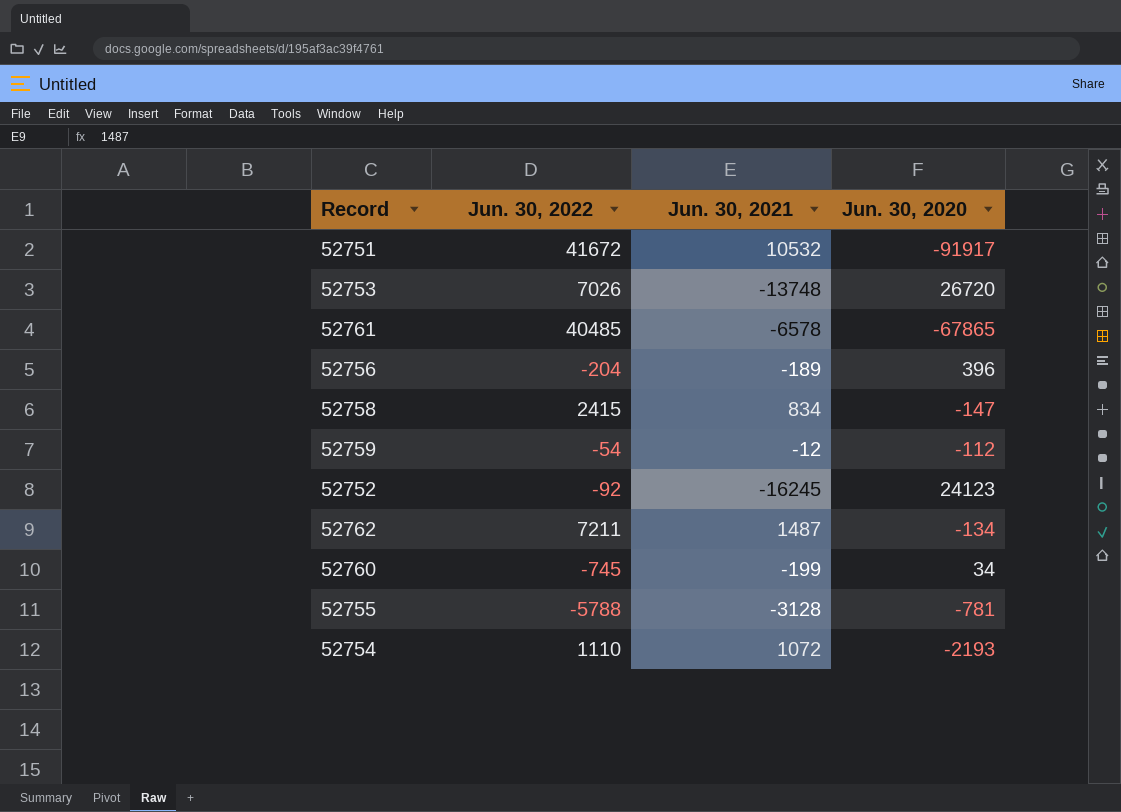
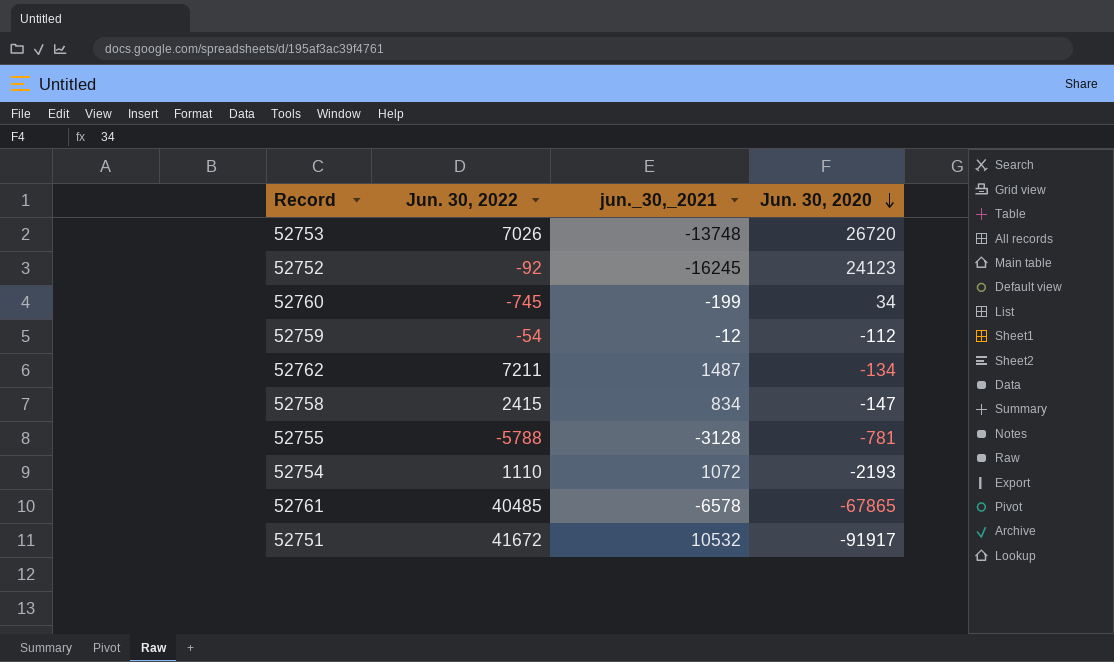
row order: none -> Jun. 30, 2020 descending
column name: Jun. 30, 2021 -> jun._30,_2021
row 52756: -204 | -189 | 396 -> none

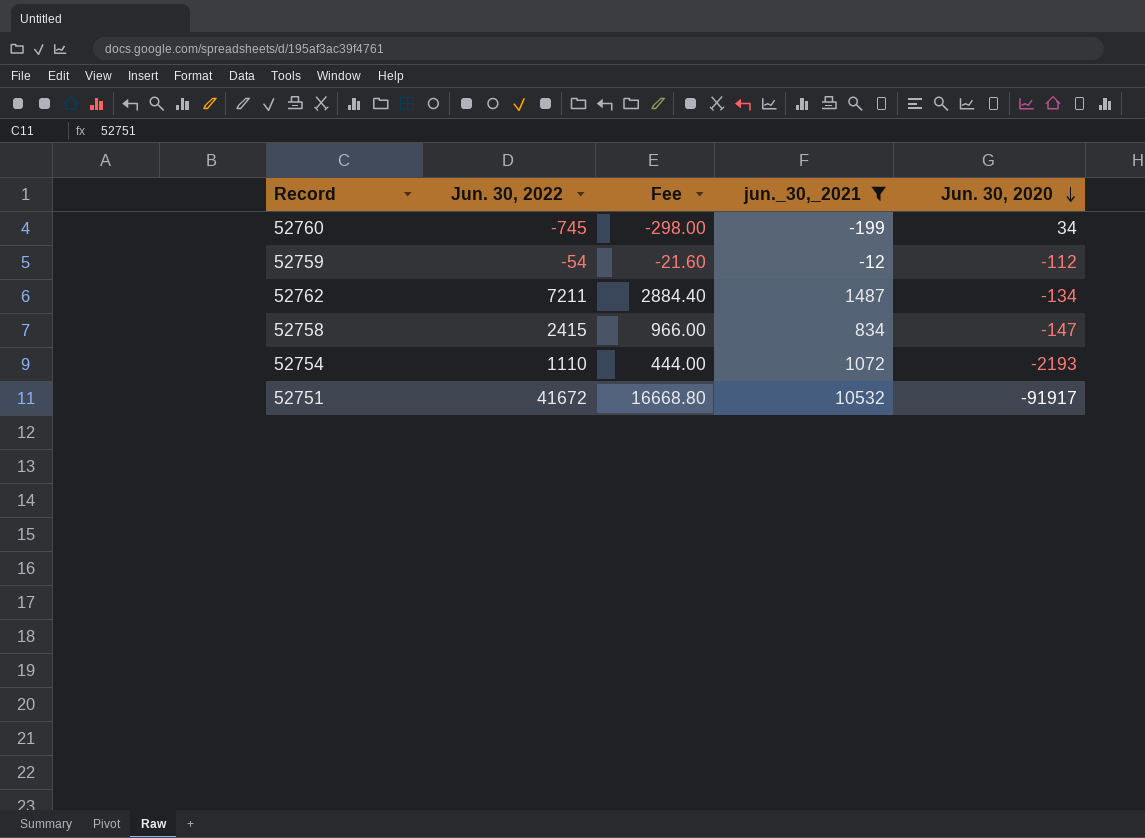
filter: none -> jun._30,_2021 >= -199
column Fee | formula: none -> [Jun. 30, 2022] * 0.4

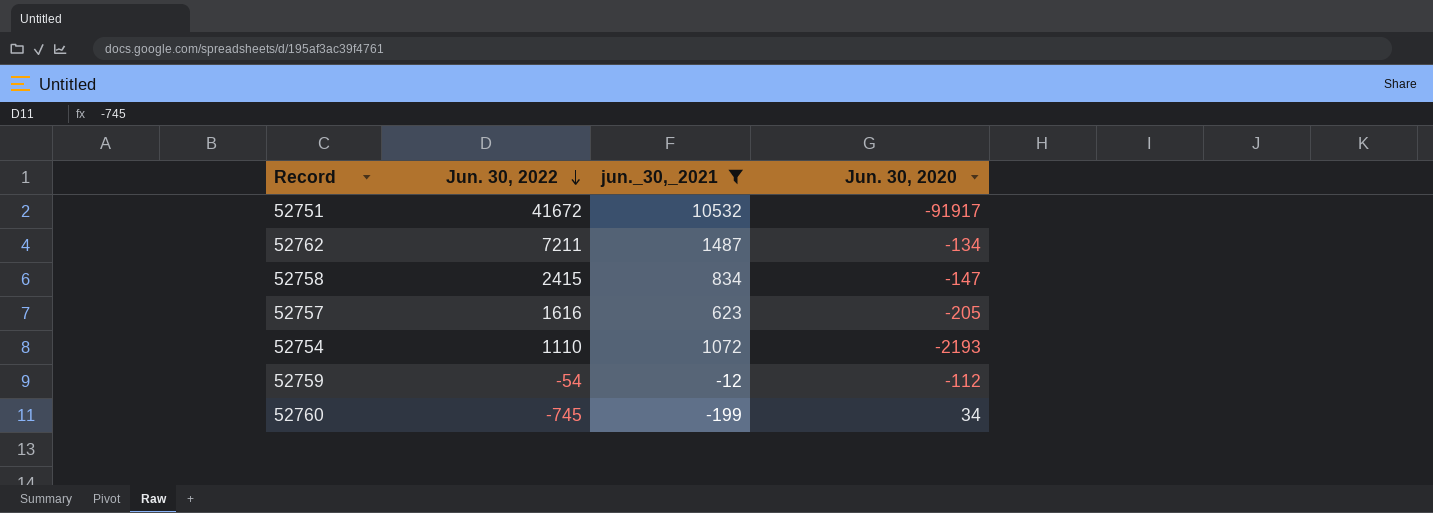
row order: Jun. 30, 2020 descending -> Jun. 30, 2022 descending
column Fee | formula: [Jun. 30, 2022] * 0.4 -> none
row 52757: none -> 1616 | 623 | -205

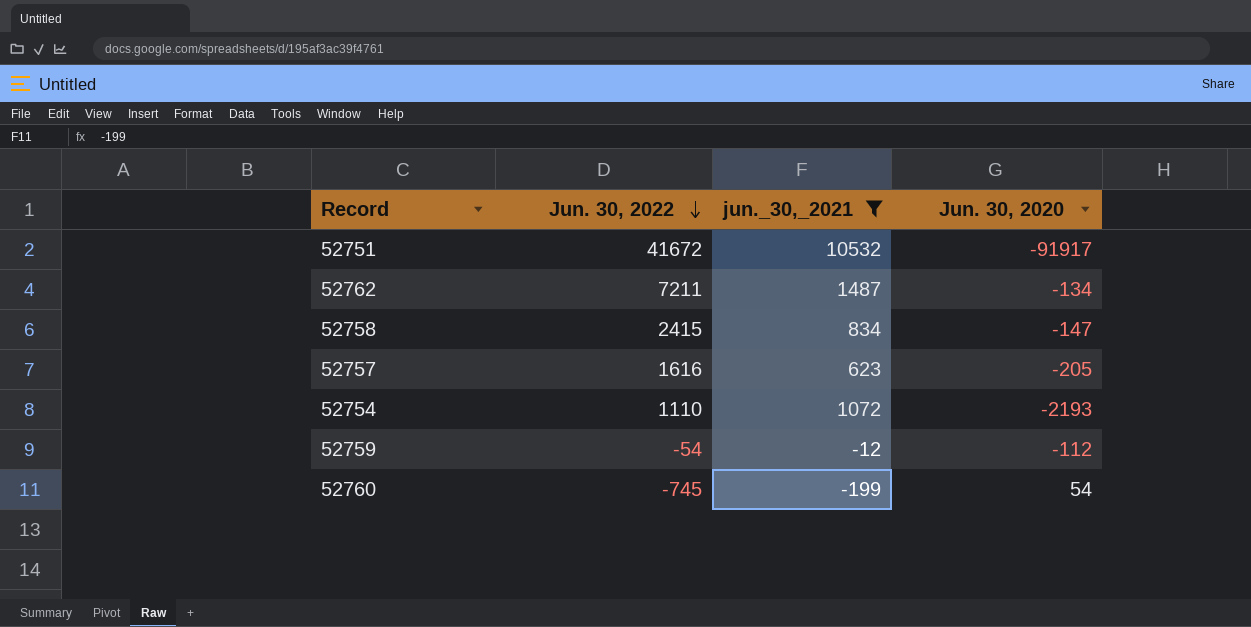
52760 | Jun. 30, 2020: 34 -> 54

